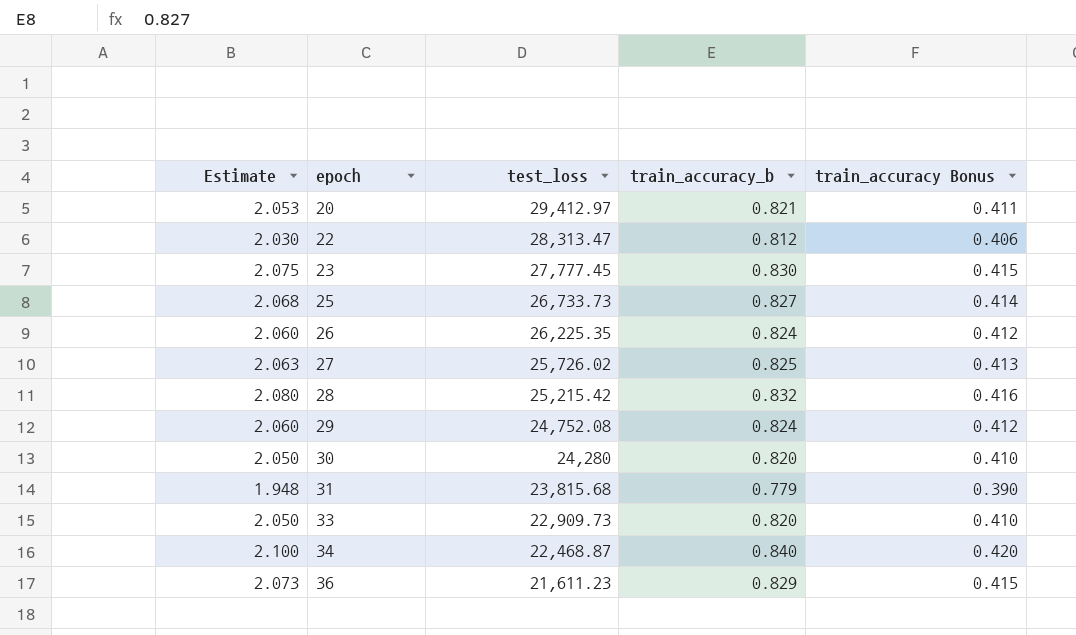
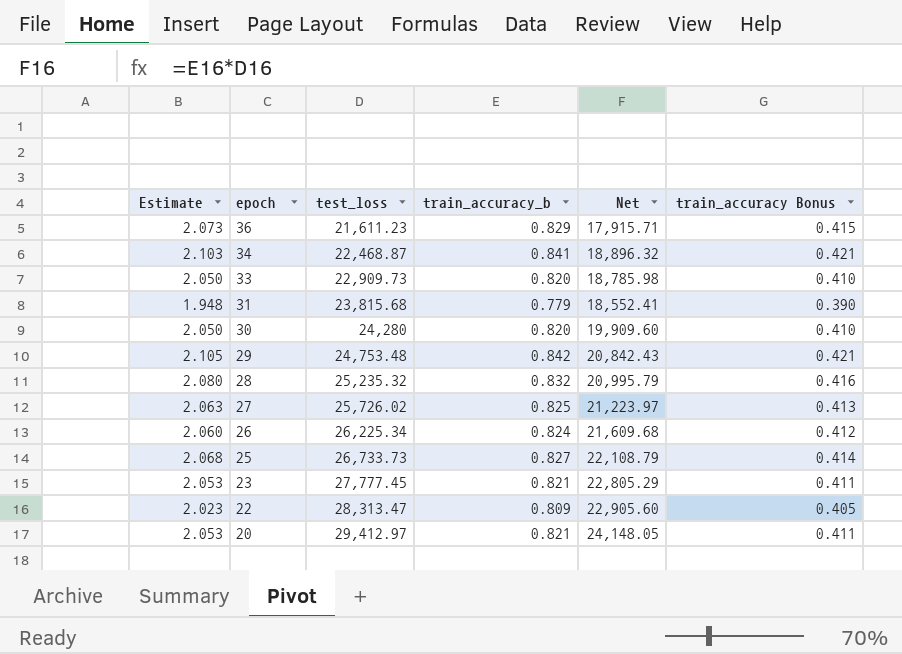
row order: epoch ascending -> epoch descending
column Net | formula: none -> [test_loss] * [train_accuracy_b]
34 | Estimate: 2.100 -> 2.103
34 | train_accuracy_b: 0.840 -> 0.841
34 | train_accuracy Bonus: 0.420 -> 0.421
29 | Estimate: 2.060 -> 2.105
29 | test_loss: 24,752.08 -> 24,753.48
29 | train_accuracy_b: 0.824 -> 0.842
29 | train_accuracy Bonus: 0.412 -> 0.421
28 | test_loss: 25,215.42 -> 25,235.32
26 | test_loss: 26,225.35 -> 26,225.34
23 | Estimate: 2.075 -> 2.053
23 | train_accuracy_b: 0.830 -> 0.821
23 | train_accuracy Bonus: 0.415 -> 0.411
22 | Estimate: 2.030 -> 2.023
22 | train_accuracy_b: 0.812 -> 0.809
22 | train_accuracy Bonus: 0.406 -> 0.405

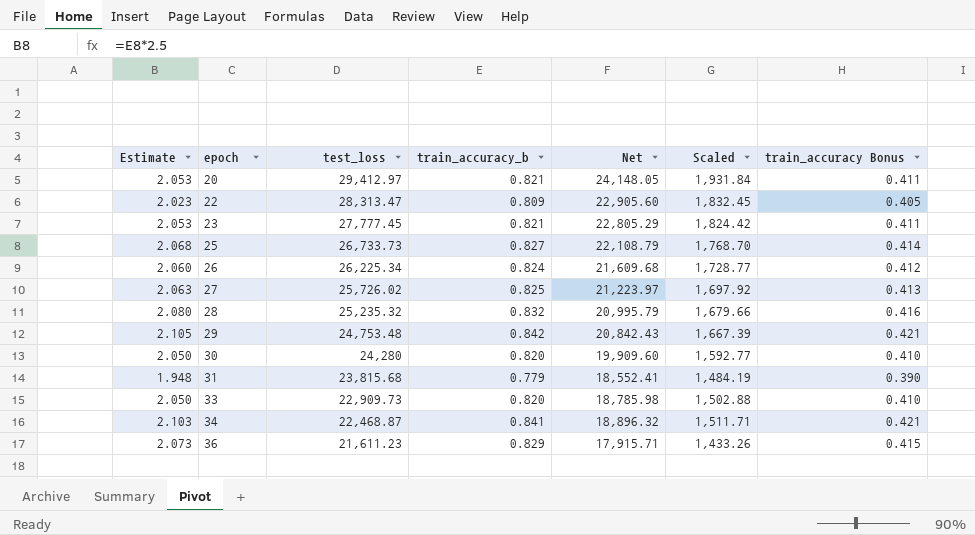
row order: epoch descending -> epoch ascending
column Scaled | formula: none -> [Net] * 0.08

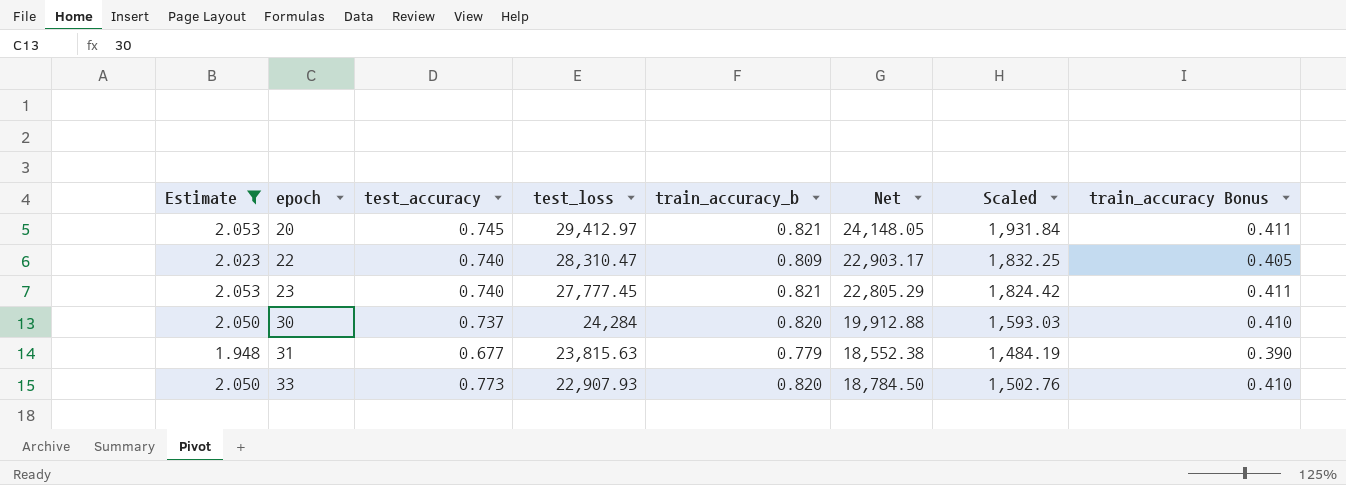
filter: none -> Estimate <= 2.053
column test_accuracy | position: none -> 3
22 | test_loss: 28,313.47 -> 28,310.47
22 | Net: 22,905.60 -> 22,903.17
22 | Scaled: 1,832.45 -> 1,832.25
30 | test_loss: 24,280 -> 24,284
30 | Net: 19,909.60 -> 19,912.88
30 | Scaled: 1,592.77 -> 1,593.03
31 | test_loss: 23,815.68 -> 23,815.63
31 | Net: 18,552.41 -> 18,552.38
33 | test_loss: 22,909.73 -> 22,907.93
33 | Net: 18,785.98 -> 18,784.50
33 | Scaled: 1,502.88 -> 1,502.76

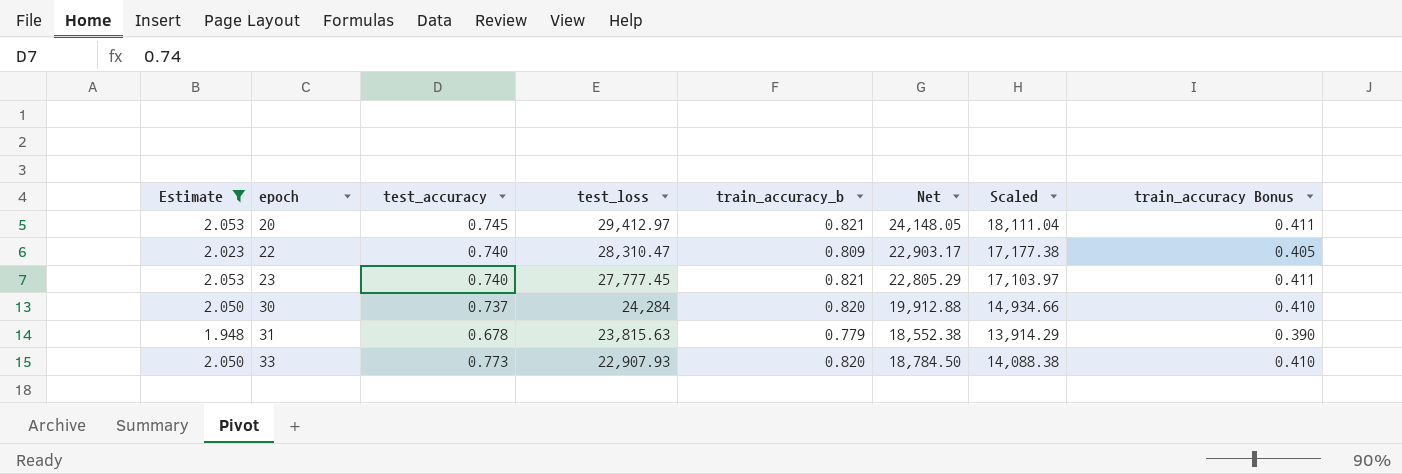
column Scaled | formula: [Net] * 0.08 -> [Net] * 0.75
31 | test_accuracy: 0.677 -> 0.678

